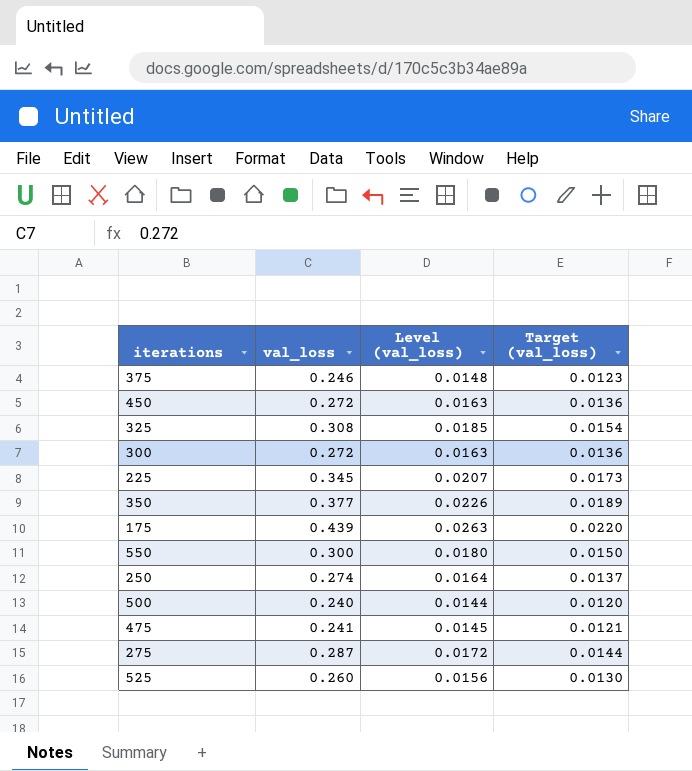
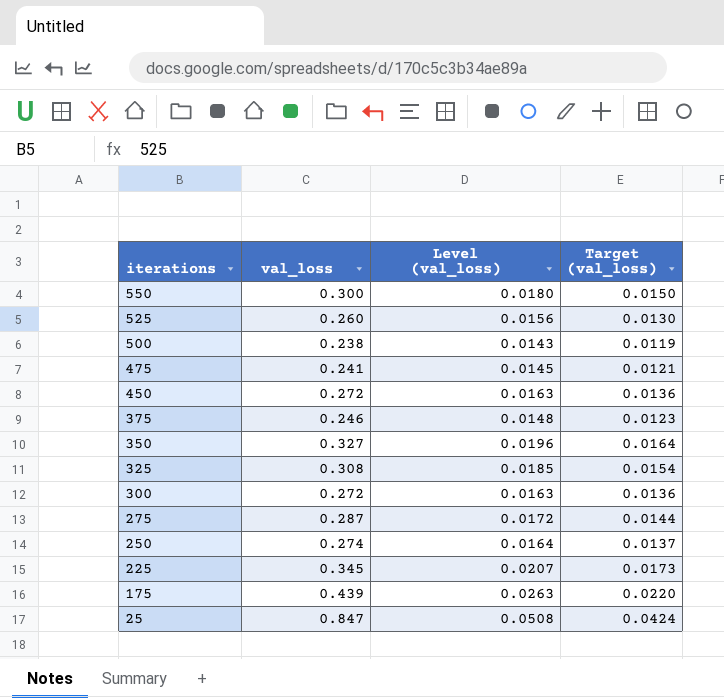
row order: none -> iterations descending
500 | val_loss: 0.240 -> 0.238
500 | Level (val_loss): 0.0144 -> 0.0143
500 | Target (val_loss): 0.0120 -> 0.0119
350 | val_loss: 0.377 -> 0.327
350 | Level (val_loss): 0.0226 -> 0.0196
350 | Target (val_loss): 0.0189 -> 0.0164
row 25: none -> 0.847 | 0.0508 | 0.0424

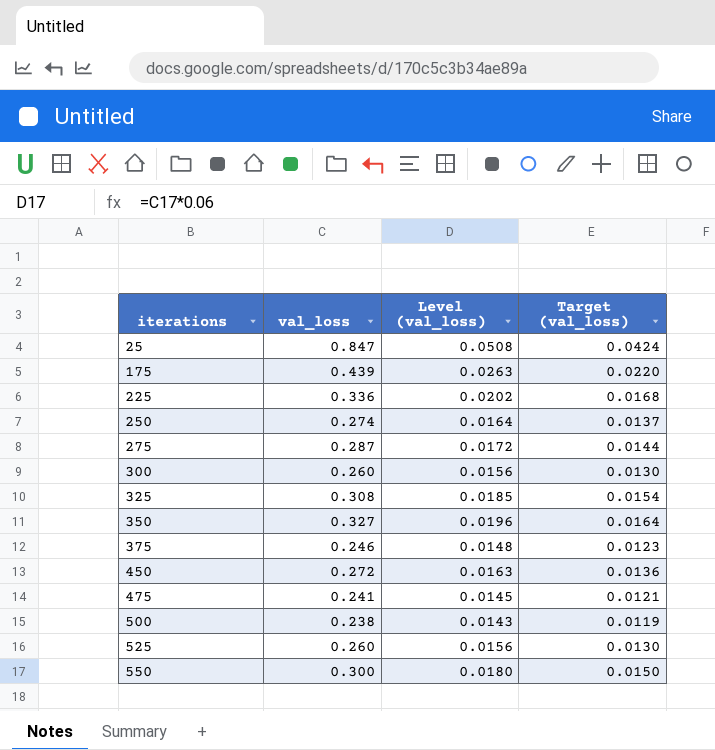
row order: iterations descending -> iterations ascending
225 | val_loss: 0.345 -> 0.336
225 | Level (val_loss): 0.0207 -> 0.0202
225 | Target (val_loss): 0.0173 -> 0.0168
300 | val_loss: 0.272 -> 0.260
300 | Level (val_loss): 0.0163 -> 0.0156
300 | Target (val_loss): 0.0136 -> 0.0130

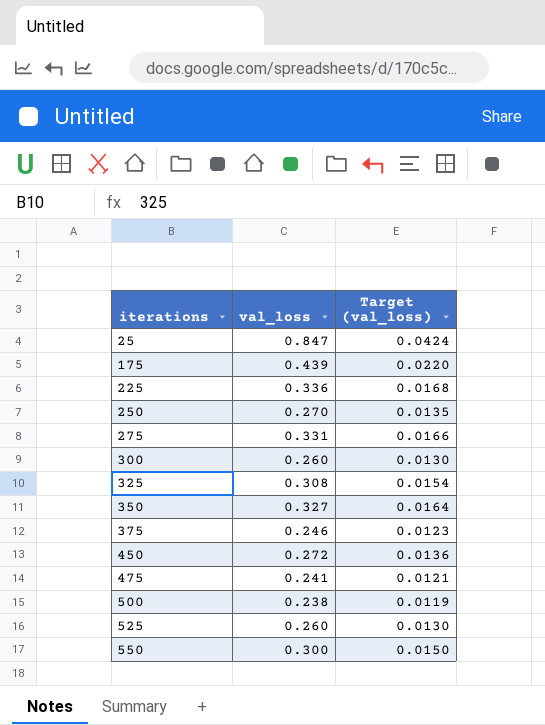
column Level (val_loss) | formula: [val_loss] * 0.06 -> none
250 | val_loss: 0.274 -> 0.270
250 | Target (val_loss): 0.0137 -> 0.0135
275 | val_loss: 0.287 -> 0.331
275 | Target (val_loss): 0.0144 -> 0.0166

